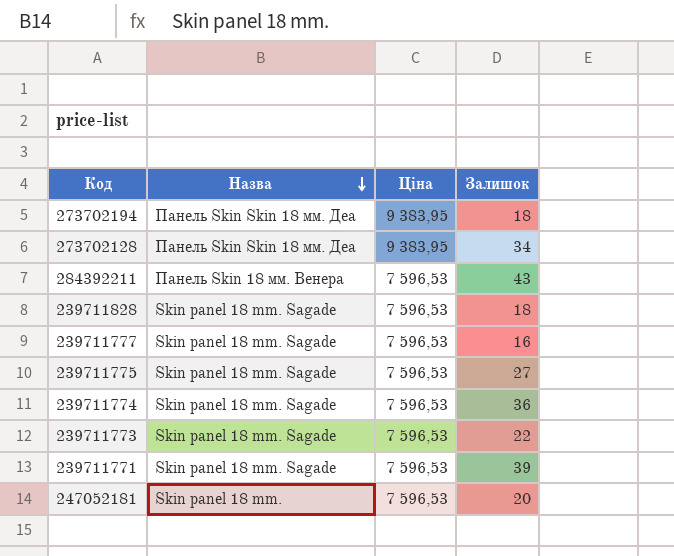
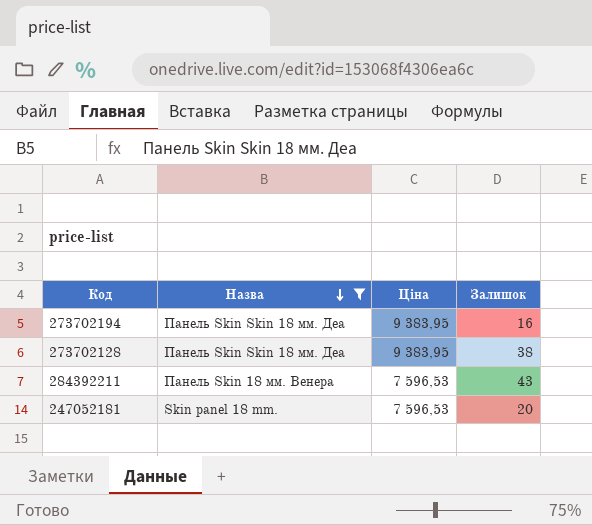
filter: none -> Назва != Skin panel 18 mm. Sagade
273702194 | Залишок: 18 -> 16
273702128 | Залишок: 34 -> 38

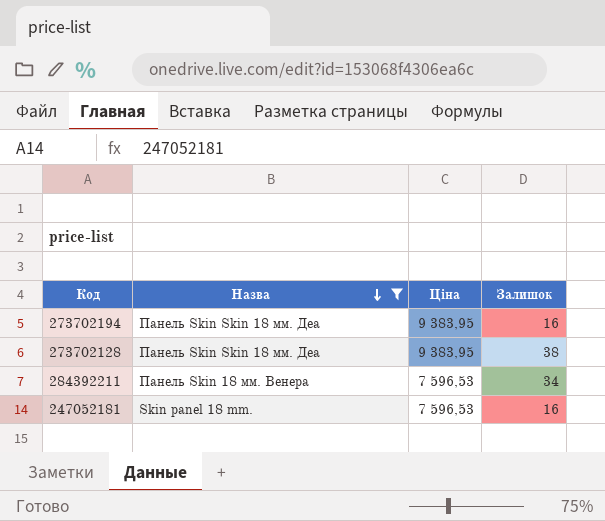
284392211 | Залишок: 43 -> 34
247052181 | Залишок: 20 -> 16

